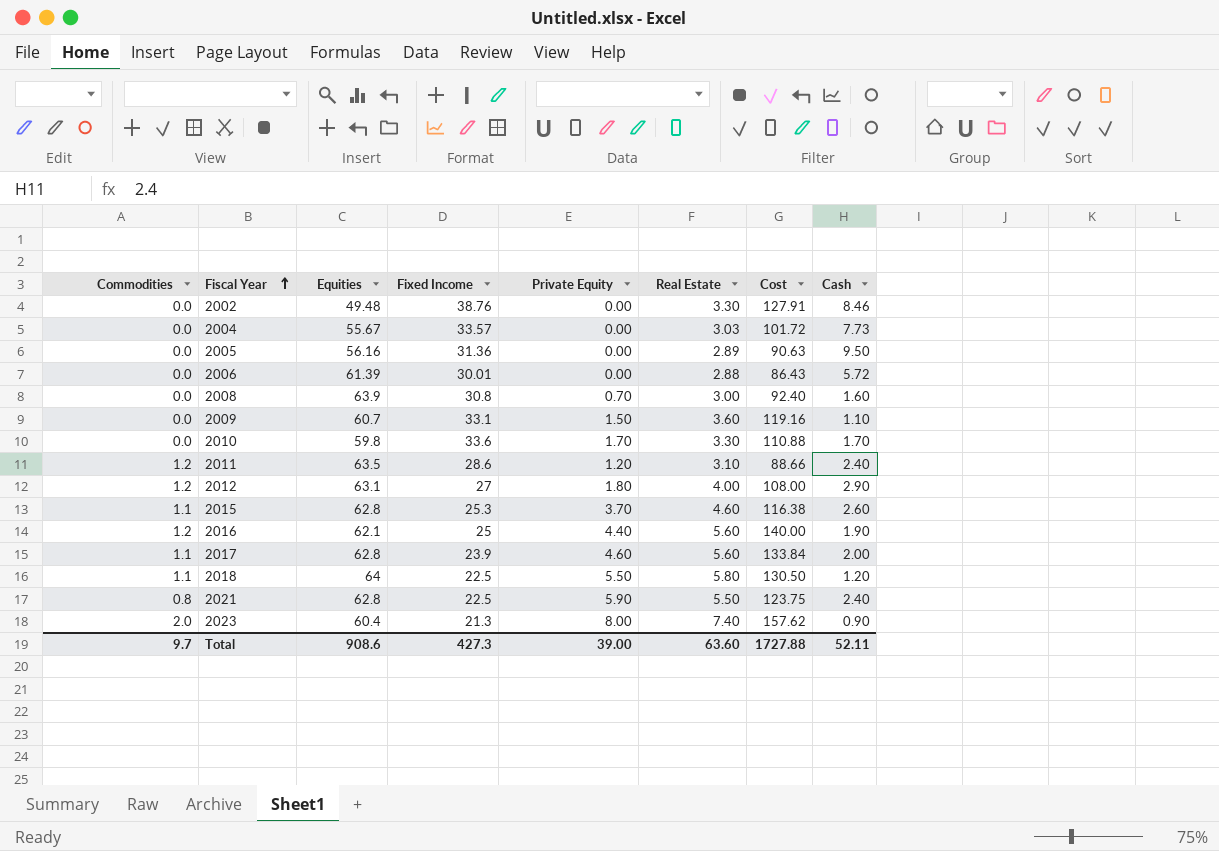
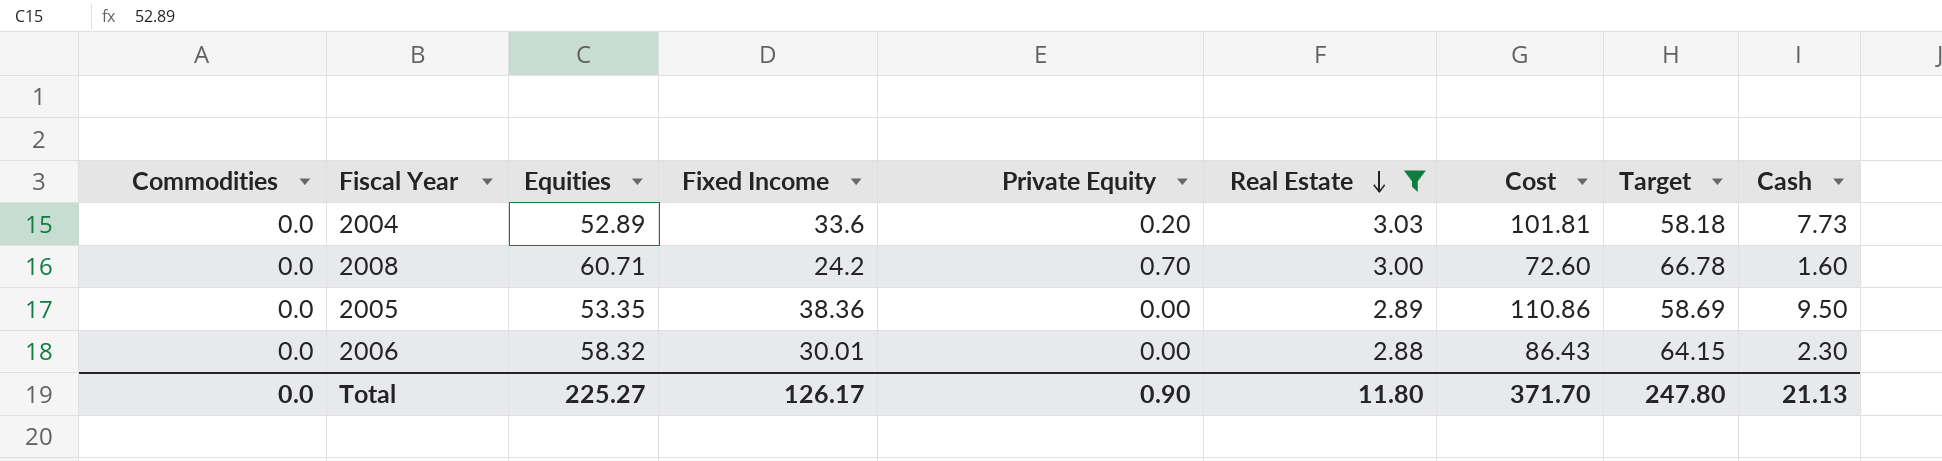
filter: none -> Real Estate <= 3.03
row order: Fiscal Year ascending -> Real Estate descending
column Target | formula: none -> [Equities] * 1.1
2004 | Equities: 55.67 -> 52.89
2004 | Fixed Income: 33.57 -> 33.6
2004 | Private Equity: 0.00 -> 0.20
2004 | Cost: 101.72 -> 101.81
2008 | Equities: 63.9 -> 60.71
2008 | Fixed Income: 30.8 -> 24.2
2008 | Cost: 92.40 -> 72.60
2005 | Equities: 56.16 -> 53.35
2005 | Fixed Income: 31.36 -> 38.36
2005 | Cost: 90.63 -> 110.86
2006 | Equities: 61.39 -> 58.32
2006 | Cash: 5.72 -> 2.30
Total | Commodities: 9.7 -> 0.0
Total | Equities: 908.6 -> 225.27
Total | Fixed Income: 427.3 -> 126.17
Total | Private Equity: 39.00 -> 0.90
Total | Real Estate: 63.60 -> 11.80
Total | Cost: 1727.88 -> 371.70
Total | Cash: 52.11 -> 21.13

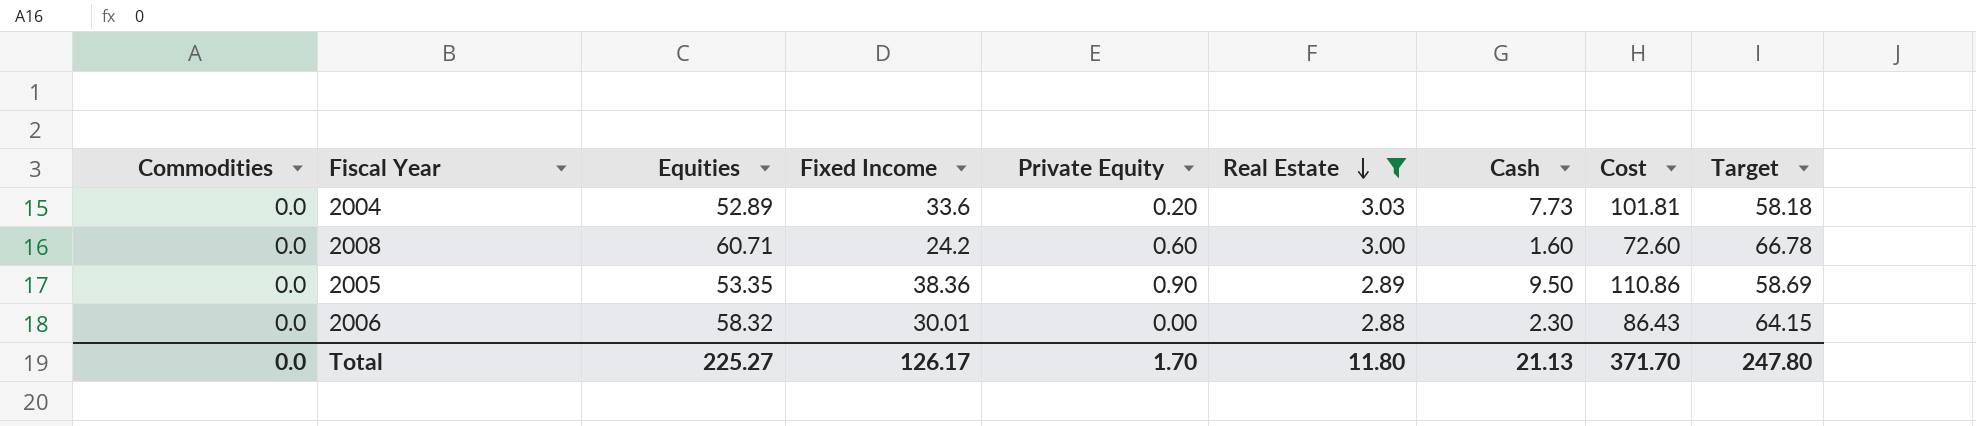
column Cash | position: 9 -> 7
2008 | Private Equity: 0.70 -> 0.60
2005 | Private Equity: 0.00 -> 0.90
Total | Private Equity: 0.90 -> 1.70

